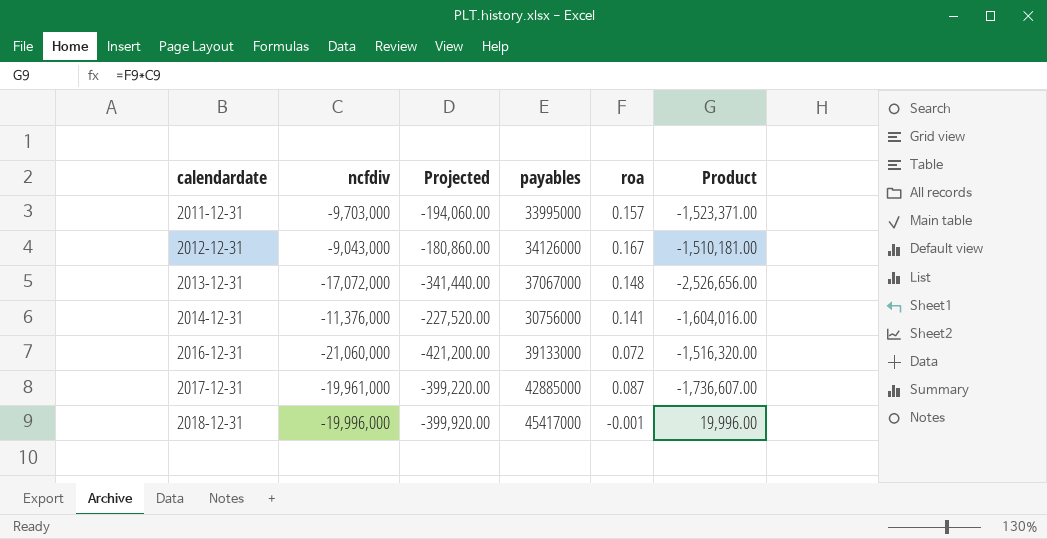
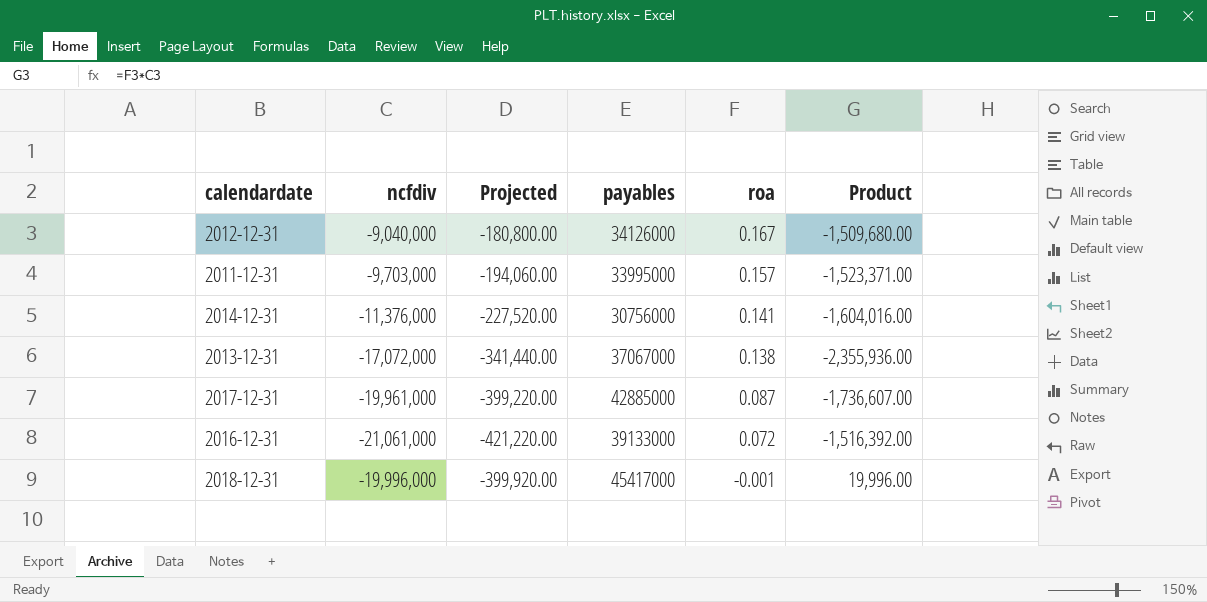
row order: calendardate ascending -> roa descending
2012-12-31 | ncfdiv: -9,043,000 -> -9,040,000
2012-12-31 | Projected: -180,860.00 -> -180,800.00
2012-12-31 | Product: -1,510,181.00 -> -1,509,680.00
2013-12-31 | roa: 0.148 -> 0.138
2013-12-31 | Product: -2,526,656.00 -> -2,355,936.00
2016-12-31 | ncfdiv: -21,060,000 -> -21,061,000
2016-12-31 | Projected: -421,200.00 -> -421,220.00
2016-12-31 | Product: -1,516,320.00 -> -1,516,392.00

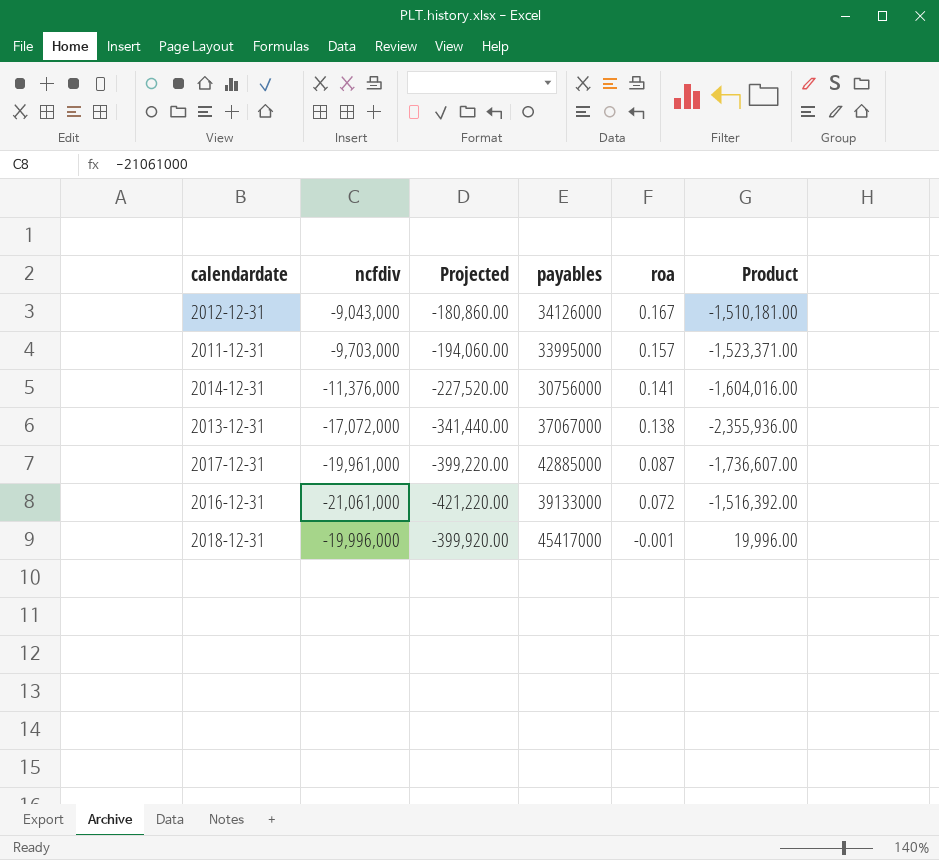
2012-12-31 | ncfdiv: -9,040,000 -> -9,043,000
2012-12-31 | Projected: -180,800.00 -> -180,860.00
2012-12-31 | Product: -1,509,680.00 -> -1,510,181.00

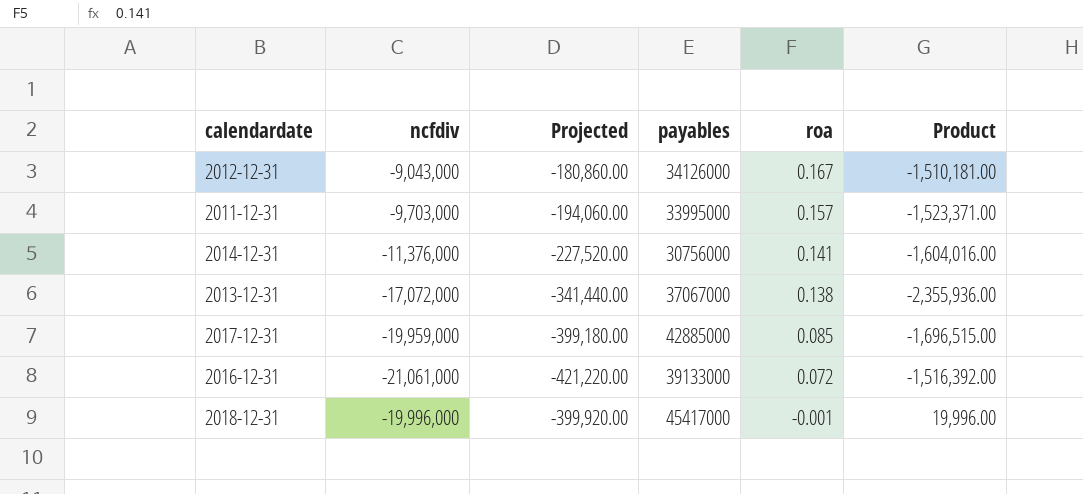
2017-12-31 | ncfdiv: -19,961,000 -> -19,959,000
2017-12-31 | Projected: -399,220.00 -> -399,180.00
2017-12-31 | roa: 0.087 -> 0.085
2017-12-31 | Product: -1,736,607.00 -> -1,696,515.00

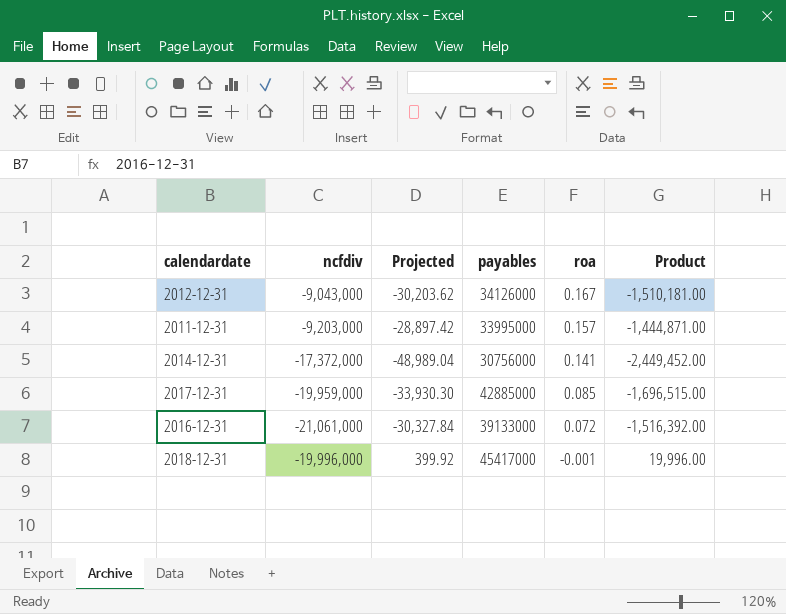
column Projected | formula: [ncfdiv] * 0.02 -> [Product] * 0.02
row 2013-12-31: -17,072,000 | -341,440.00 | 37067000 | 0.138 | -2,355,936.00 -> none
2011-12-31 | ncfdiv: -9,703,000 -> -9,203,000
2011-12-31 | Product: -1,523,371.00 -> -1,444,871.00
2014-12-31 | ncfdiv: -11,376,000 -> -17,372,000
2014-12-31 | Product: -1,604,016.00 -> -2,449,452.00

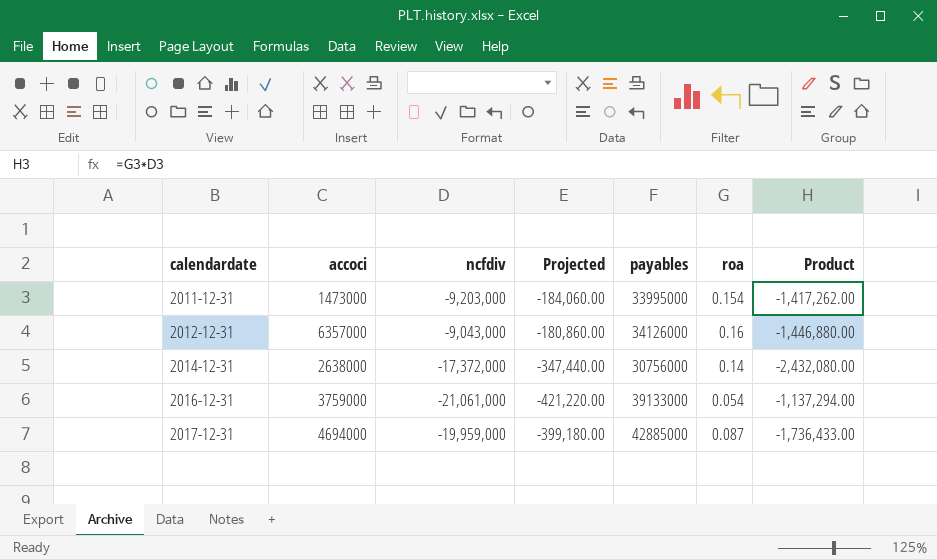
row order: roa descending -> calendardate ascending
column accoci | position: none -> 2
column Projected | formula: [Product] * 0.02 -> [ncfdiv] * 0.02
row 2018-12-31: -19,996,000 | 399.92 | 45417000 | -0.001 | 19,996.00 -> none
2011-12-31 | roa: 0.157 -> 0.154
2011-12-31 | Product: -1,444,871.00 -> -1,417,262.00
2012-12-31 | roa: 0.167 -> 0.16
2012-12-31 | Product: -1,510,181.00 -> -1,446,880.00
2014-12-31 | roa: 0.141 -> 0.14
2014-12-31 | Product: -2,449,452.00 -> -2,432,080.00
2016-12-31 | roa: 0.072 -> 0.054
2016-12-31 | Product: -1,516,392.00 -> -1,137,294.00
2017-12-31 | roa: 0.085 -> 0.087
2017-12-31 | Product: -1,696,515.00 -> -1,736,433.00

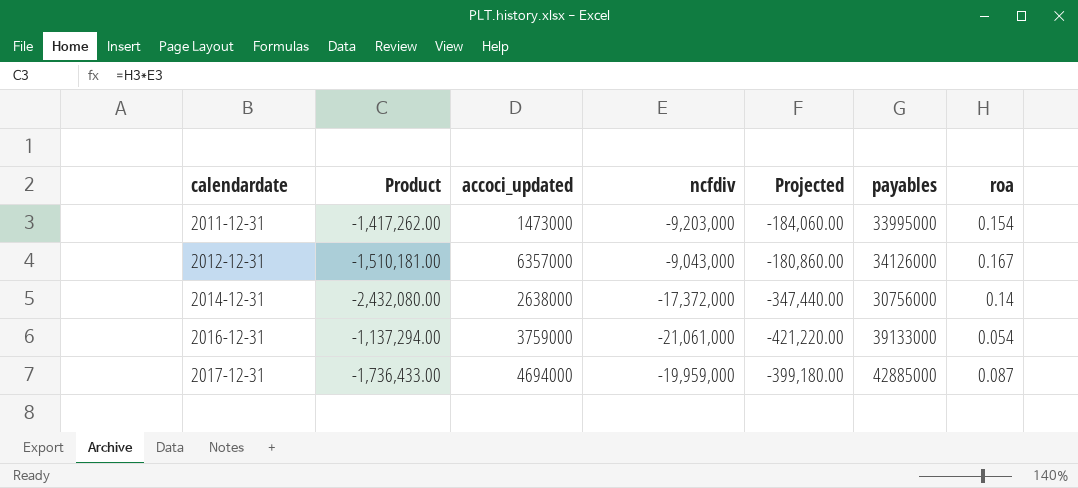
column Product | position: 7 -> 2
column name: accoci -> accoci_updated
2012-12-31 | Product: -1,446,880.00 -> -1,510,181.00
2012-12-31 | roa: 0.16 -> 0.167

